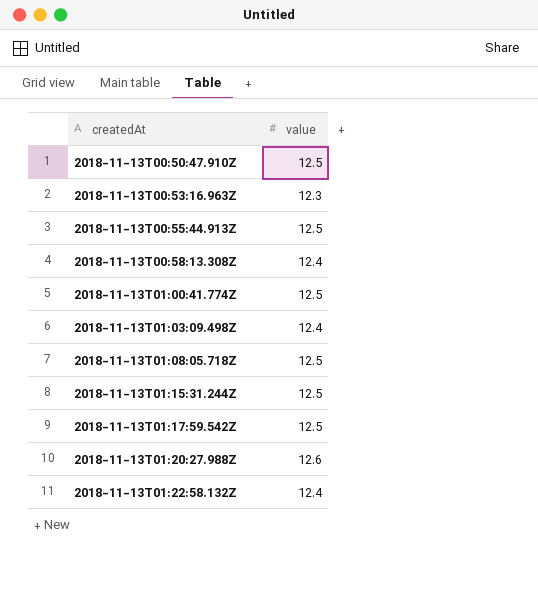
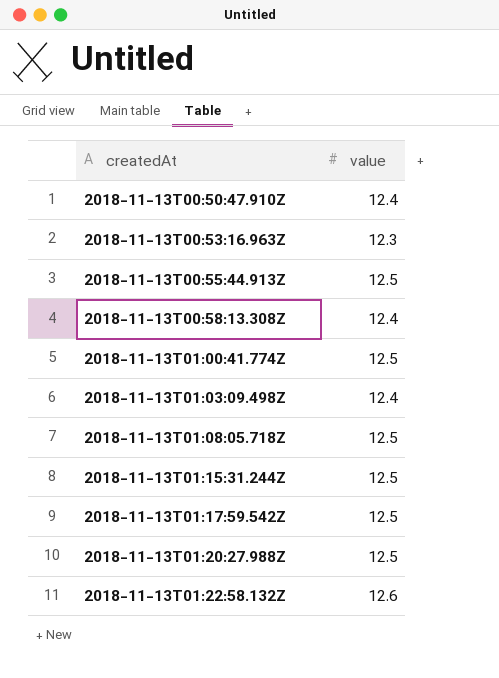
2018-11-13T00:50:47.910Z | value: 12.5 -> 12.4
2018-11-13T01:20:27.988Z | value: 12.6 -> 12.5
2018-11-13T01:22:58.132Z | value: 12.4 -> 12.6

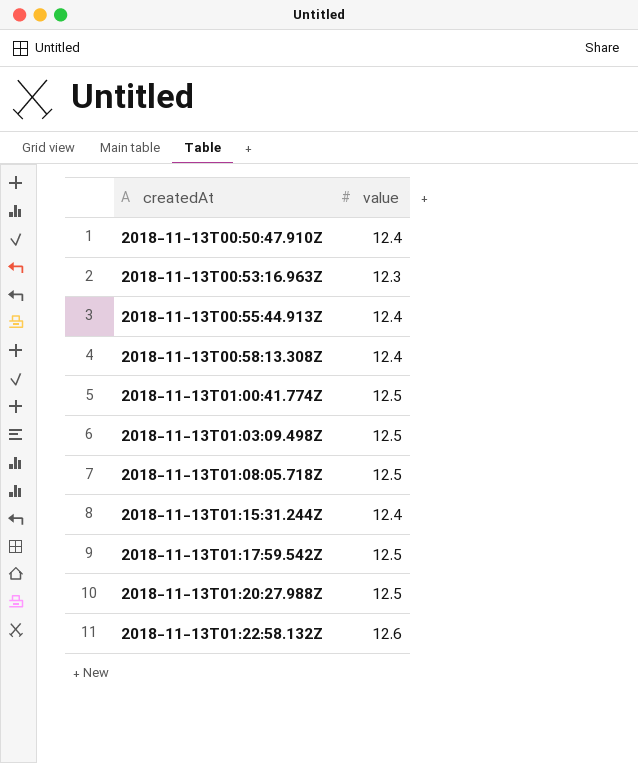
2018-11-13T00:55:44.913Z | value: 12.5 -> 12.4
2018-11-13T01:03:09.498Z | value: 12.4 -> 12.5
2018-11-13T01:15:31.244Z | value: 12.5 -> 12.4

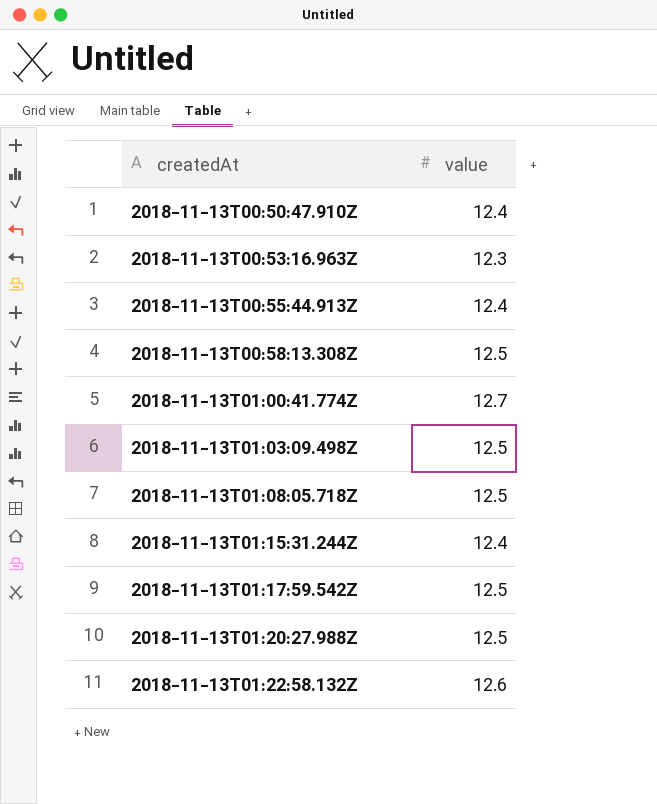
2018-11-13T00:58:13.308Z | value: 12.4 -> 12.5
2018-11-13T01:00:41.774Z | value: 12.5 -> 12.7

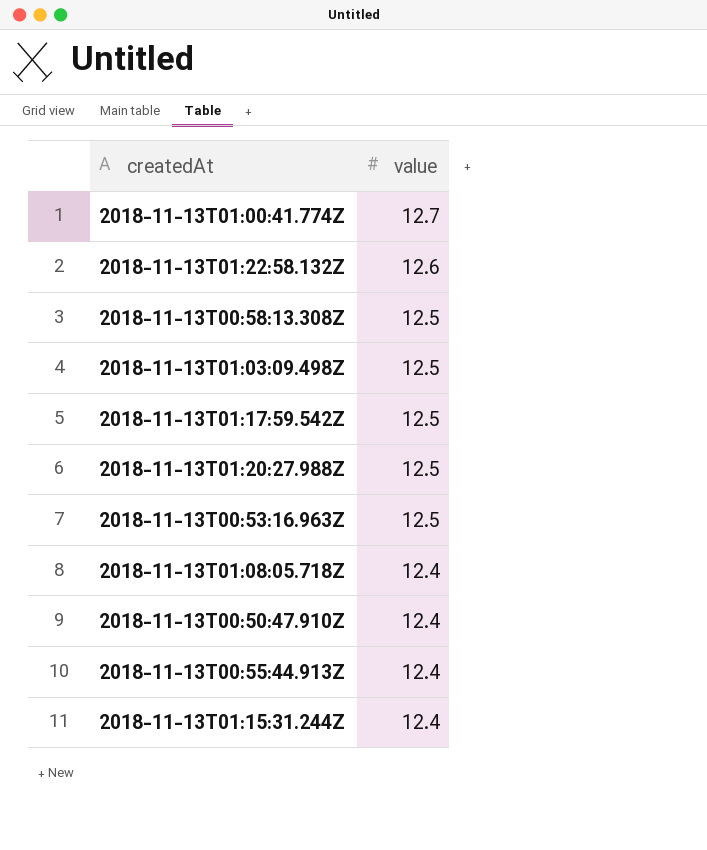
row order: createdAt ascending -> value descending
2018-11-13T00:53:16.963Z | value: 12.3 -> 12.5
2018-11-13T01:08:05.718Z | value: 12.5 -> 12.4

